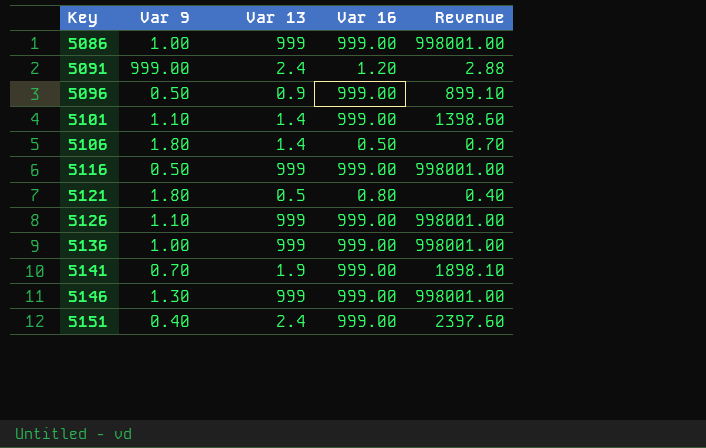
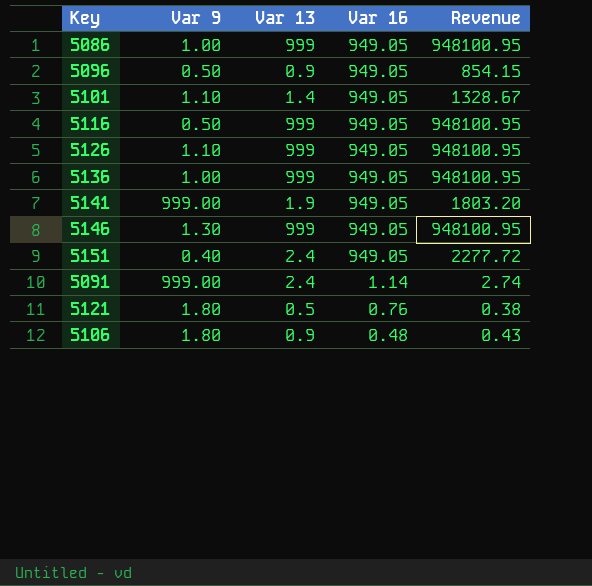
row order: Key ascending -> Var 16 descending
5086 | Var 16: 999.00 -> 949.05
5086 | Revenue: 998001.00 -> 948100.95
5096 | Var 16: 999.00 -> 949.05
5096 | Revenue: 899.10 -> 854.15
5101 | Var 16: 999.00 -> 949.05
5101 | Revenue: 1398.60 -> 1328.67
5116 | Var 16: 999.00 -> 949.05
5116 | Revenue: 998001.00 -> 948100.95
5126 | Var 16: 999.00 -> 949.05
5126 | Revenue: 998001.00 -> 948100.95
5136 | Var 16: 999.00 -> 949.05
5136 | Revenue: 998001.00 -> 948100.95
5141 | Var 9: 0.70 -> 999.00
5141 | Var 16: 999.00 -> 949.05
5141 | Revenue: 1898.10 -> 1803.20
5146 | Var 16: 999.00 -> 949.05
5146 | Revenue: 998001.00 -> 948100.95
5151 | Var 16: 999.00 -> 949.05
5151 | Revenue: 2397.60 -> 2277.72
5091 | Var 16: 1.20 -> 1.14
5091 | Revenue: 2.88 -> 2.74
5121 | Var 16: 0.80 -> 0.76
5121 | Revenue: 0.40 -> 0.38
5106 | Var 13: 1.4 -> 0.9
5106 | Var 16: 0.50 -> 0.48
5106 | Revenue: 0.70 -> 0.43

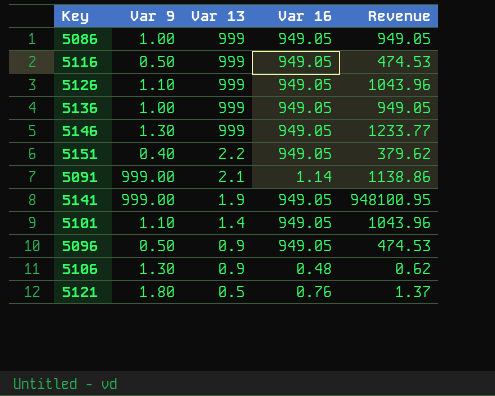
row order: Var 16 descending -> Var 13 descending
column Revenue | formula: [Var 13] * [Var 16] -> [Var 9] * [Var 16]
5151 | Var 13: 2.4 -> 2.2
5091 | Var 13: 2.4 -> 2.1
5106 | Var 9: 1.80 -> 1.30

